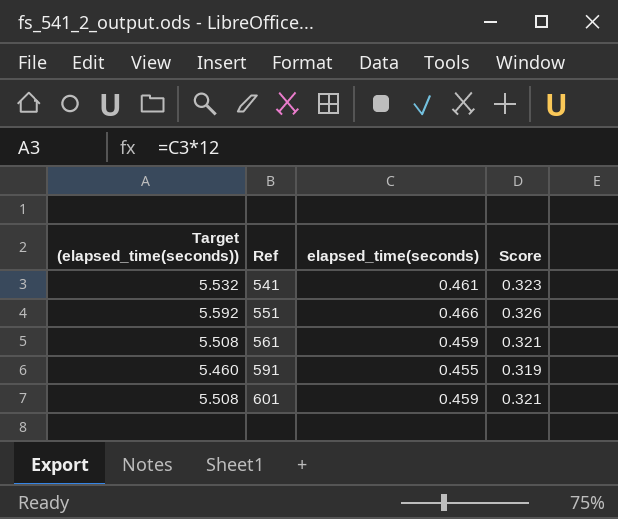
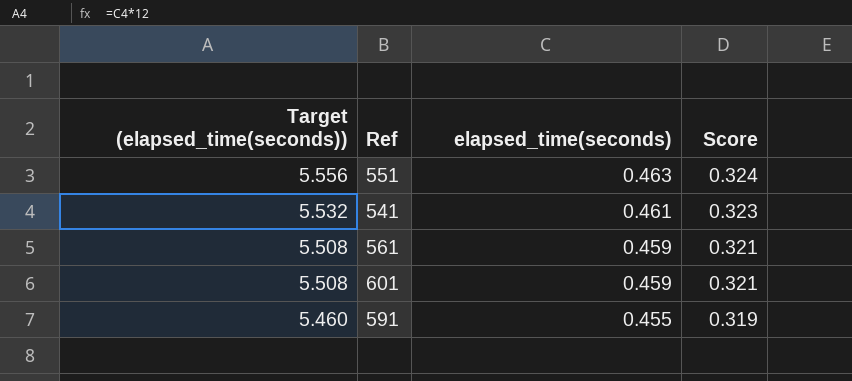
row order: Ref ascending -> Target (elapsed_time(seconds)) descending
551 | Target (elapsed_time(seconds)): 5.592 -> 5.556
551 | elapsed_time(seconds): 0.466 -> 0.463
551 | Score: 0.326 -> 0.324

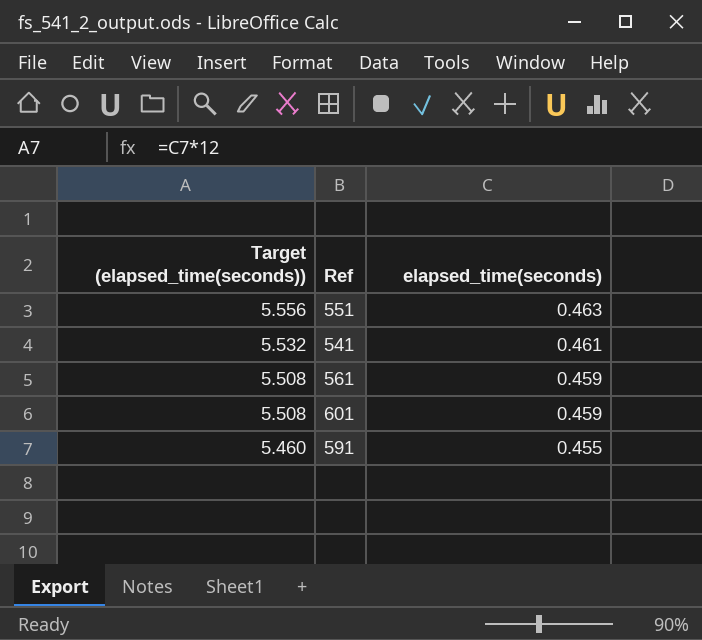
column Score | formula: [elapsed_time(seconds)] * 0.7 -> none

